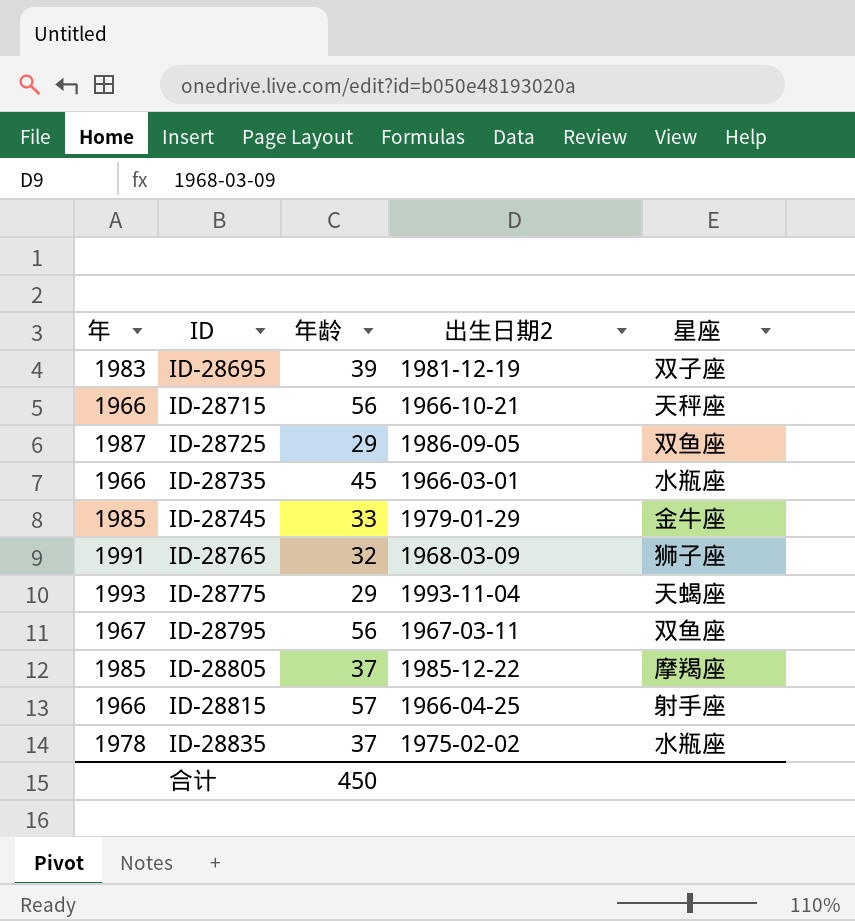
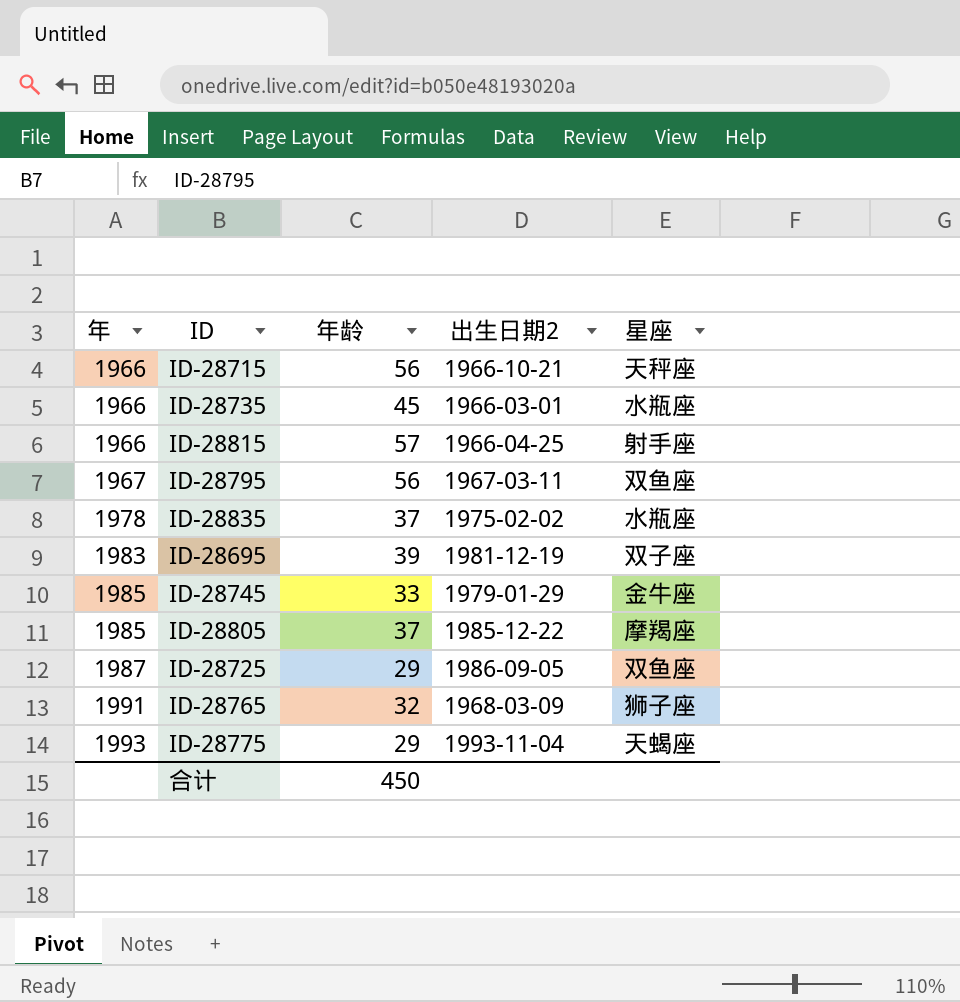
row order: ID ascending -> 年 ascending

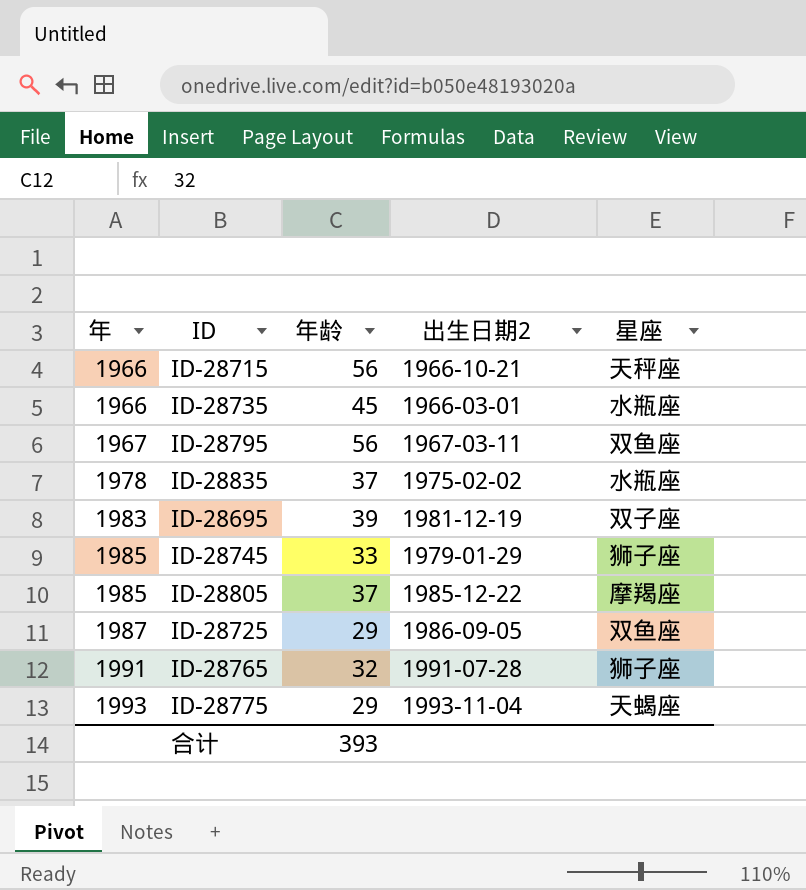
row ID-28815: 1966 | 57 | 1966-04-25 | 射手座 -> none
ID-28745 | 星座: 金牛座 -> 狮子座
ID-28765 | 出生日期2: 1968-03-09 -> 1991-07-28
合计 | 年龄: 450 -> 393

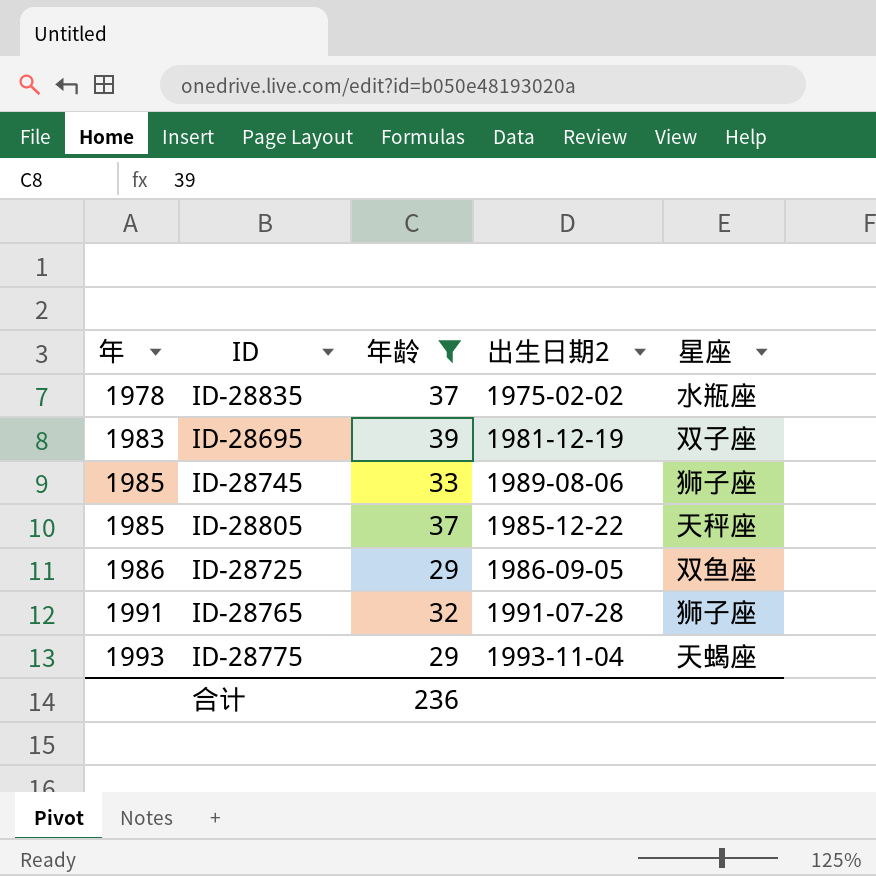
filter: none -> 年龄 <= 39
ID-28745 | 出生日期2: 1979-01-29 -> 1989-08-06
ID-28805 | 星座: 摩羯座 -> 天秤座
ID-28725 | 年: 1987 -> 1986
合计 | 年龄: 393 -> 236

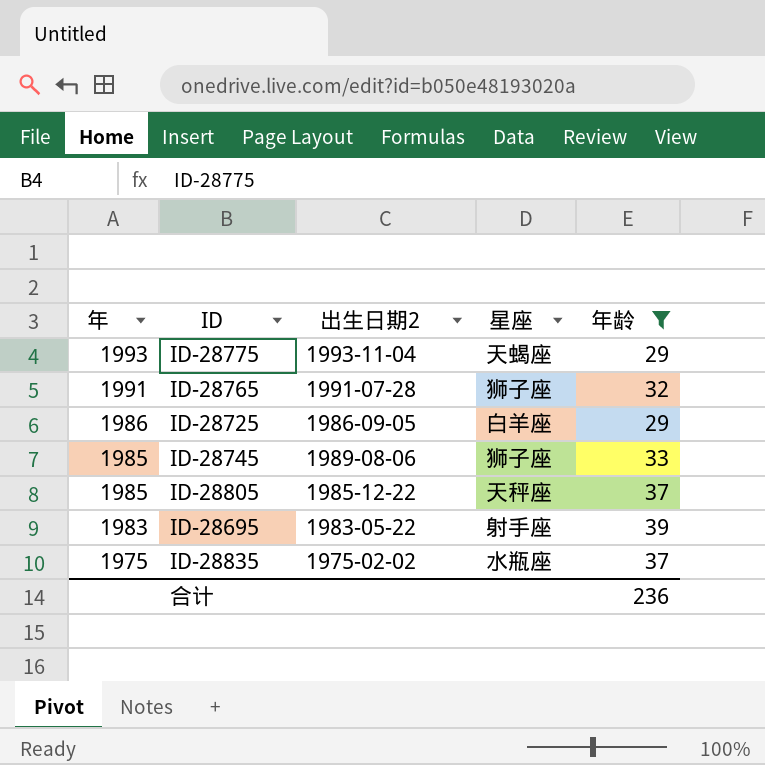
row order: 年 ascending -> 年 descending
column 年龄 | position: 3 -> 5
ID-28725 | 星座: 双鱼座 -> 白羊座
ID-28695 | 出生日期2: 1981-12-19 -> 1983-05-22
ID-28695 | 星座: 双子座 -> 射手座
ID-28835 | 年: 1978 -> 1975

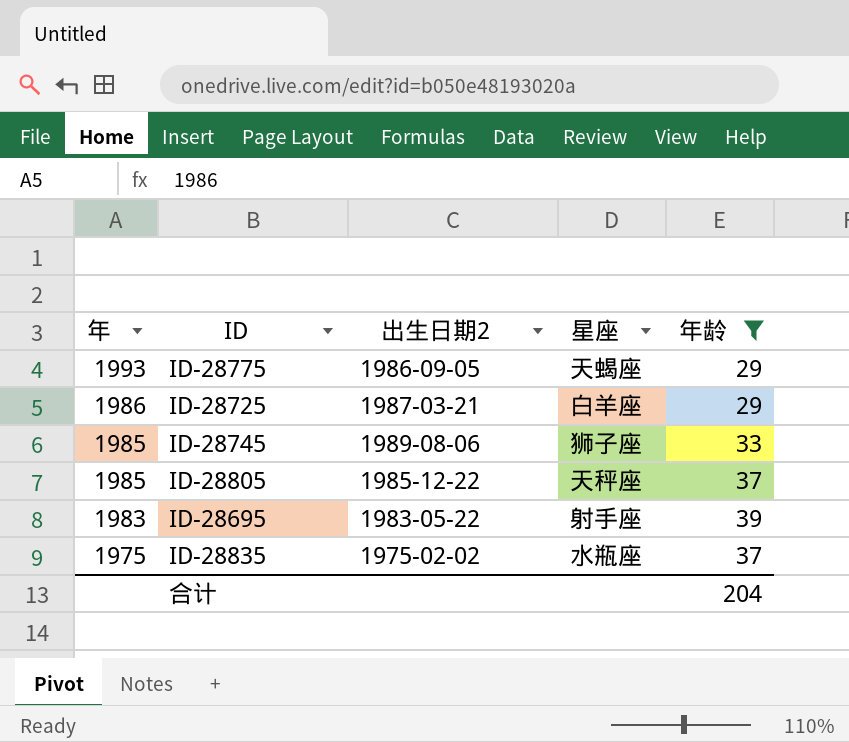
row ID-28765: 1991 | 1991-07-28 | 狮子座 | 32 -> none
ID-28775 | 出生日期2: 1993-11-04 -> 1986-09-05
ID-28725 | 出生日期2: 1986-09-05 -> 1987-03-21
合计 | 年龄: 236 -> 204

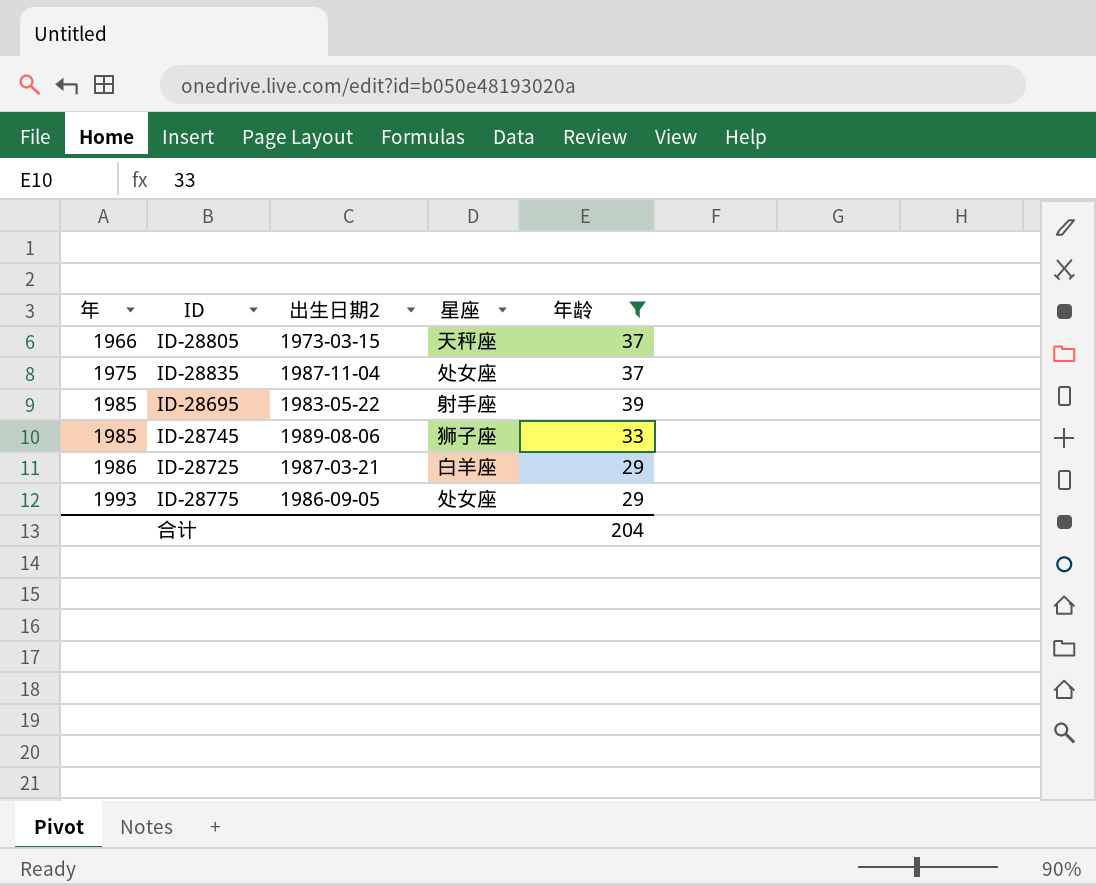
row order: 年 descending -> 年 ascending
ID-28805 | 年: 1985 -> 1966
ID-28805 | 出生日期2: 1985-12-22 -> 1973-03-15
ID-28835 | 出生日期2: 1975-02-02 -> 1987-11-04
ID-28835 | 星座: 水瓶座 -> 处女座
ID-28695 | 年: 1983 -> 1985
ID-28775 | 星座: 天蝎座 -> 处女座

